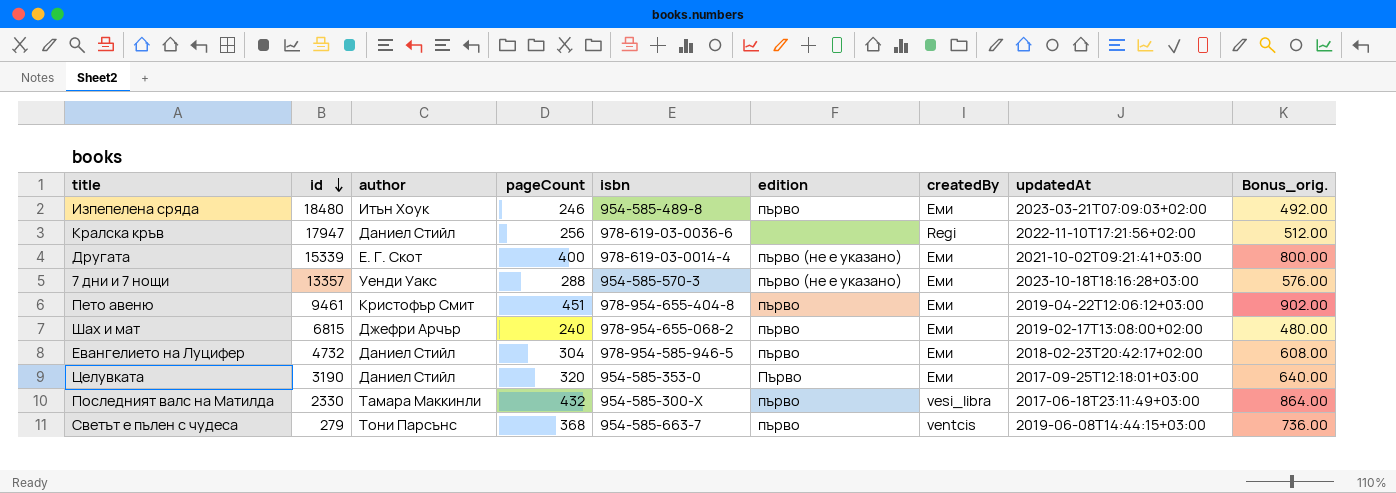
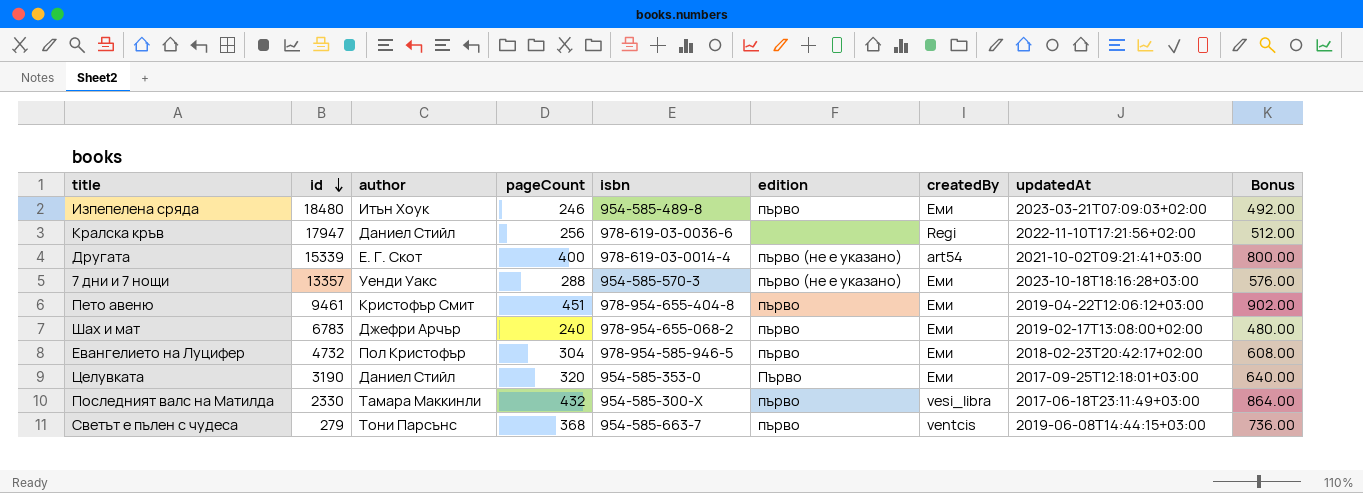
column name: Bonus_orig. -> Bonus
Другата | createdBy: Еми -> art54
Шах и мат | id: 6815 -> 6783
Евангелието на Луцифер | author: Даниел Стийл -> Пол Кристофър

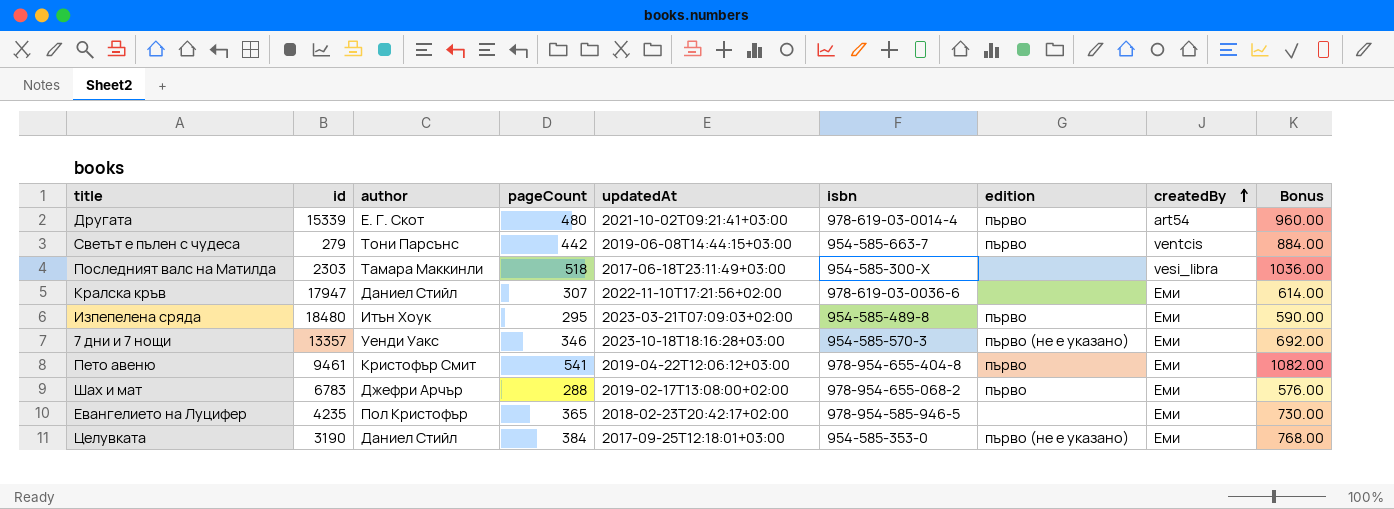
row order: id descending -> createdBy ascending
column updatedAt | position: 8 -> 5
Другата | pageCount: 400 -> 480
Другата | edition: първо (не е указано) -> първо
Другата | Bonus: 800.00 -> 960.00
Светът е пълен с чудеса | pageCount: 368 -> 442
Светът е пълен с чудеса | Bonus: 736.00 -> 884.00
Последният валс на Матилда | id: 2330 -> 2303
Последният валс на Матилда | pageCount: 432 -> 518
Последният валс на Матилда | edition: първо -> none
Последният валс на Матилда | Bonus: 864.00 -> 1036.00
Кралска кръв | pageCount: 256 -> 307
Кралска кръв | createdBy: Regi -> Еми
Кралска кръв | Bonus: 512.00 -> 614.00
Изпепелена сряда | pageCount: 246 -> 295
Изпепелена сряда | Bonus: 492.00 -> 590.00
7 дни и 7 нощи | pageCount: 288 -> 346
7 дни и 7 нощи | Bonus: 576.00 -> 692.00
Пето авеню | pageCount: 451 -> 541
Пето авеню | Bonus: 902.00 -> 1082.00
Шах и мат | pageCount: 240 -> 288
Шах и мат | Bonus: 480.00 -> 576.00
Евангелието на Луцифер | id: 4732 -> 4235
Евангелието на Луцифер | pageCount: 304 -> 365
Евангелието на Луцифер | edition: първо -> none
Евангелието на Луцифер | Bonus: 608.00 -> 730.00
Целувката | pageCount: 320 -> 384
Целувката | edition: Първо -> първо (не е указано)
Целувката | Bonus: 640.00 -> 768.00

